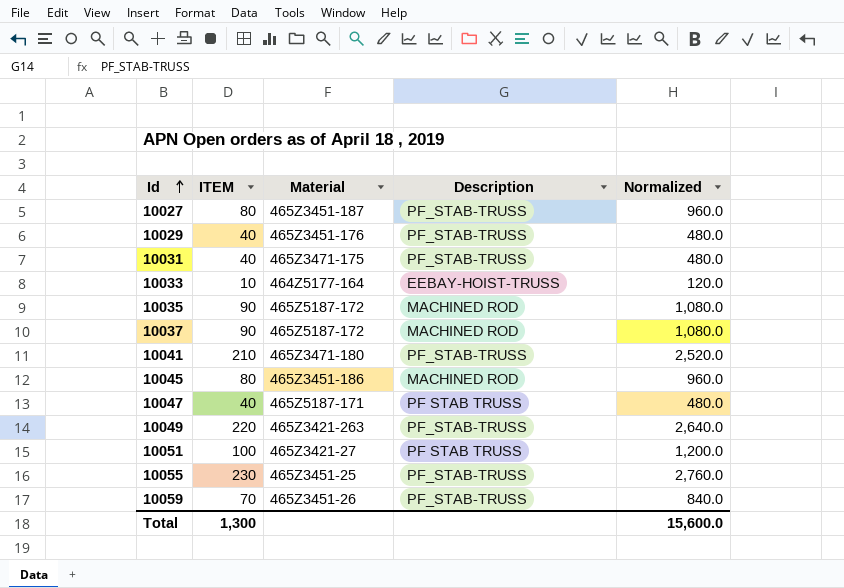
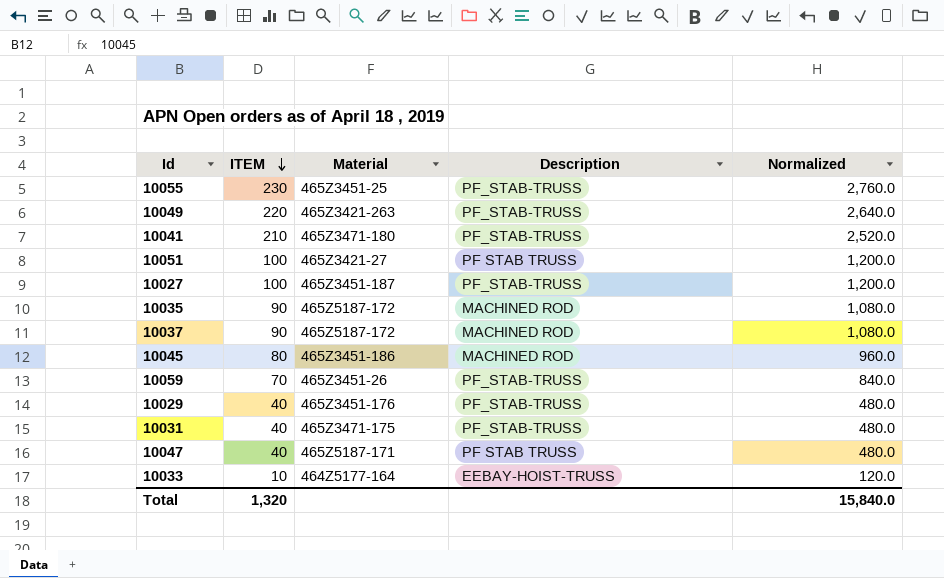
row order: Id ascending -> ITEM descending
10027 | ITEM: 80 -> 100
10027 | Normalized: 960.0 -> 1,200.0
Total | ITEM: 1,300 -> 1,320
Total | Normalized: 15,600.0 -> 15,840.0

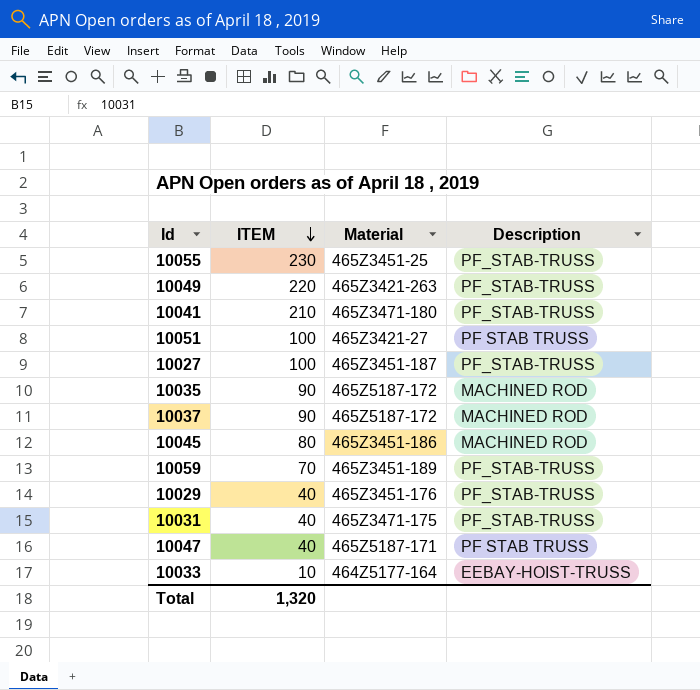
column Normalized | formula: [ITEM] * 12 -> none
10059 | Material: 465Z3451-26 -> 465Z3451-189

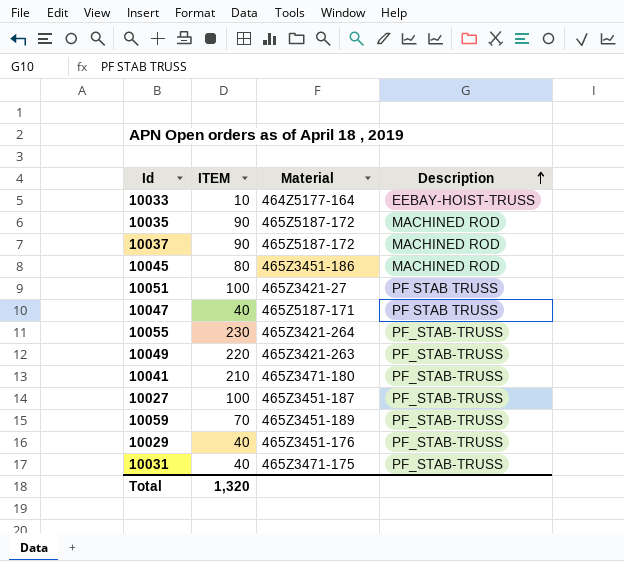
row order: ITEM descending -> Description ascending
10055 | Material: 465Z3451-25 -> 465Z3421-264

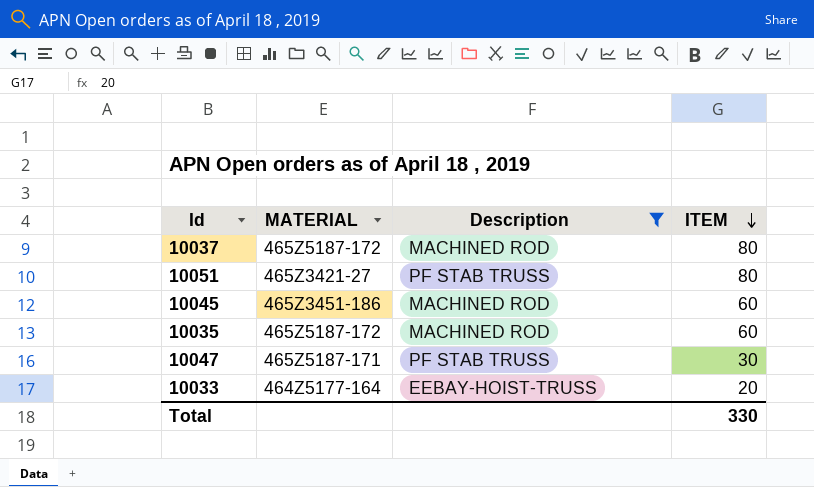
filter: none -> Description != PF_STAB-TRUSS
row order: Description ascending -> ITEM descending
column name: Material -> MATERIAL
column ITEM | position: 2 -> 4
10037 | ITEM: 90 -> 80
10051 | ITEM: 100 -> 80
10045 | ITEM: 80 -> 60
10035 | ITEM: 90 -> 60
10047 | ITEM: 40 -> 30
10033 | ITEM: 10 -> 20
Total | ITEM: 1,320 -> 330

